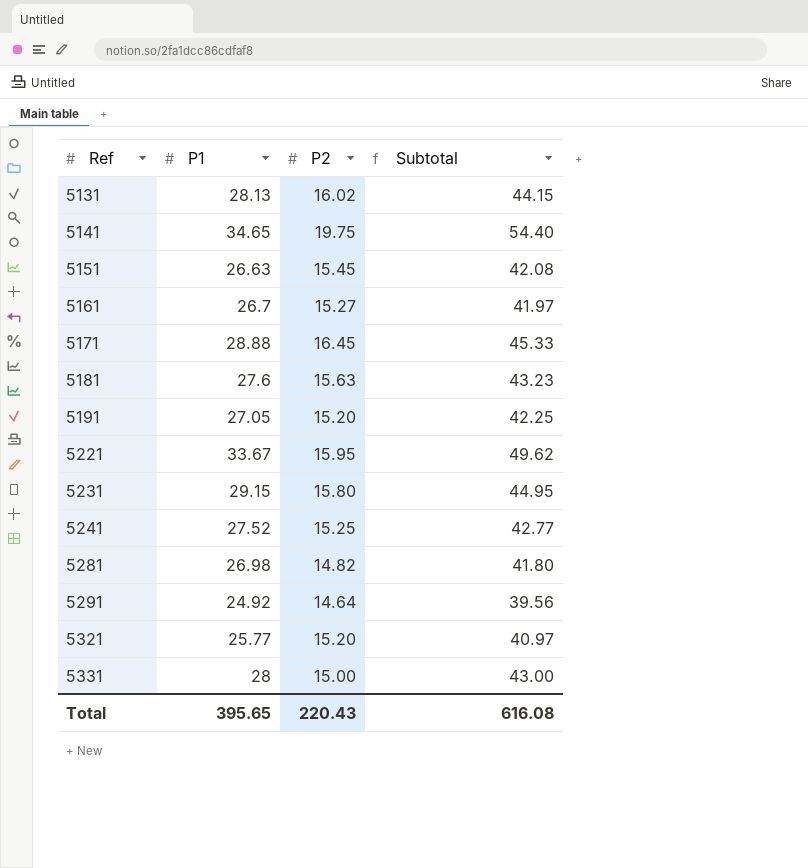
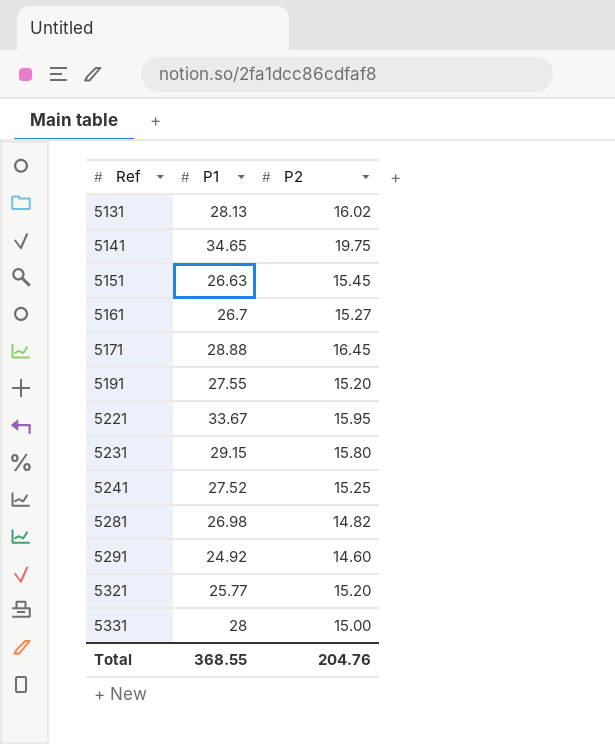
column Subtotal | formula: [P1] + [P2] -> none
row 5181: 27.6 | 15.63 | 43.23 -> none
5191 | P1: 27.05 -> 27.55
5291 | P2: 14.64 -> 14.60
Total | P1: 395.65 -> 368.55
Total | P2: 220.43 -> 204.76

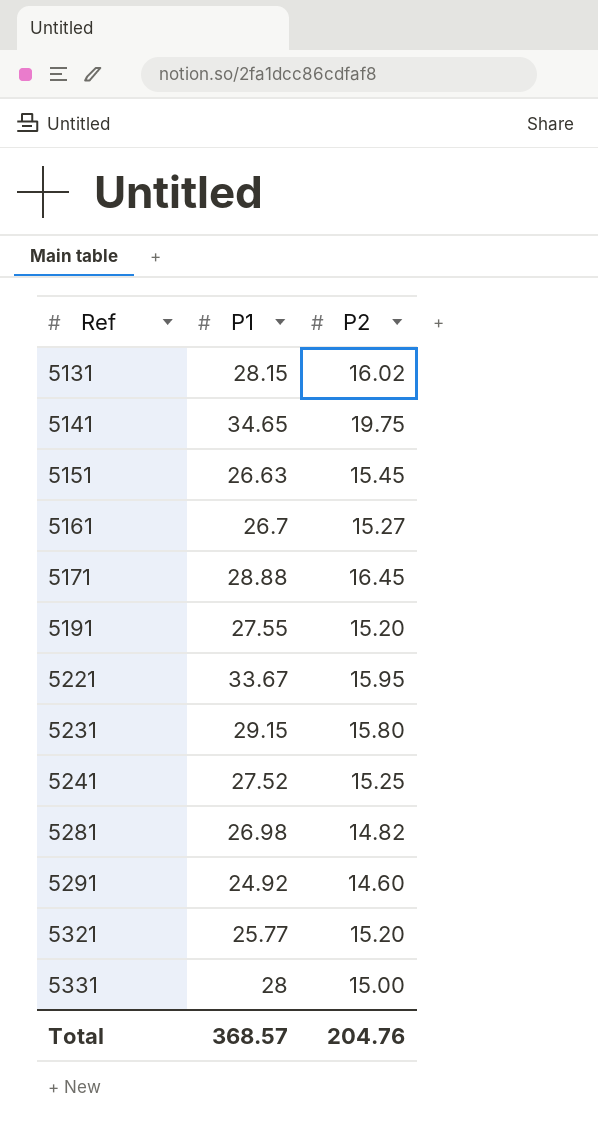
5131 | P1: 28.13 -> 28.15
Total | P1: 368.55 -> 368.57

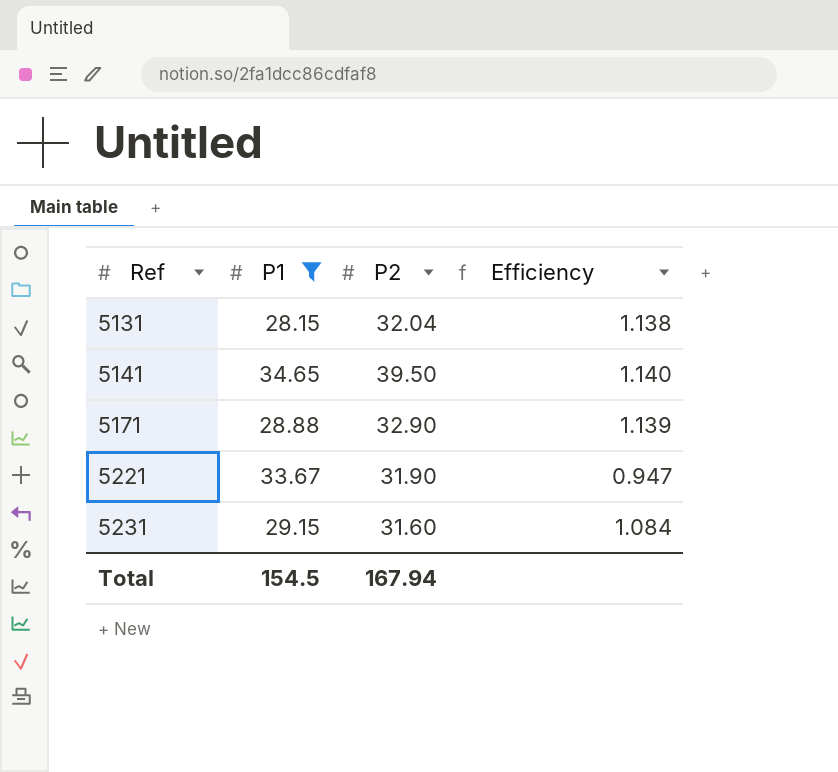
filter: none -> P1 >= 28.15
column Efficiency | formula: none -> [P2] / [P1]
5131 | P2: 16.02 -> 32.04
5141 | P2: 19.75 -> 39.50
5171 | P2: 16.45 -> 32.90
5221 | P2: 15.95 -> 31.90
5231 | P2: 15.80 -> 31.60
Total | P1: 368.57 -> 154.5
Total | P2: 204.76 -> 167.94

